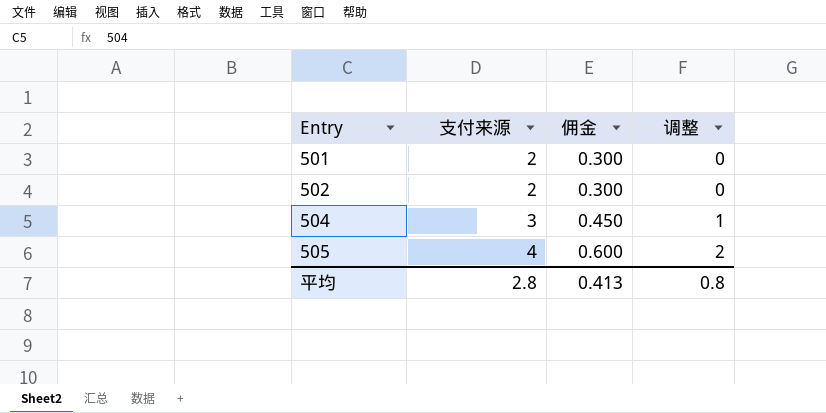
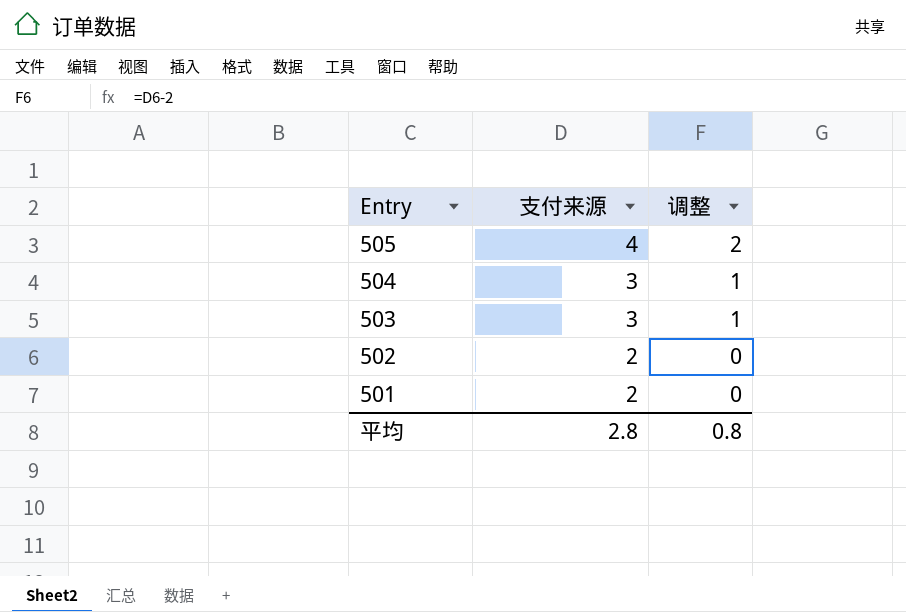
row order: Entry ascending -> Entry descending
column 佣金 | formula: [支付来源] * 0.15 -> none
row 503: none -> 3 | 1

